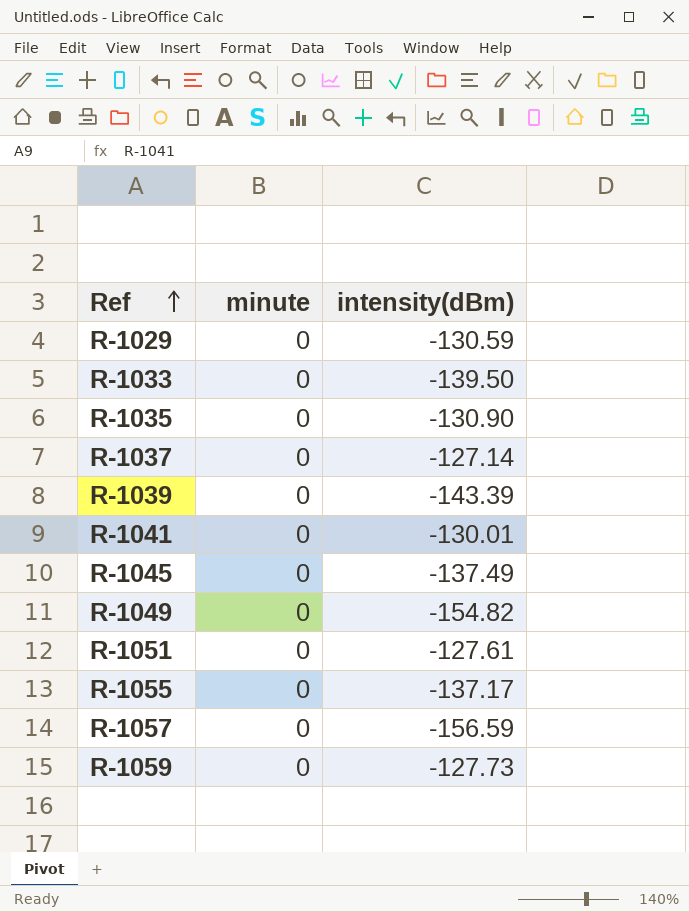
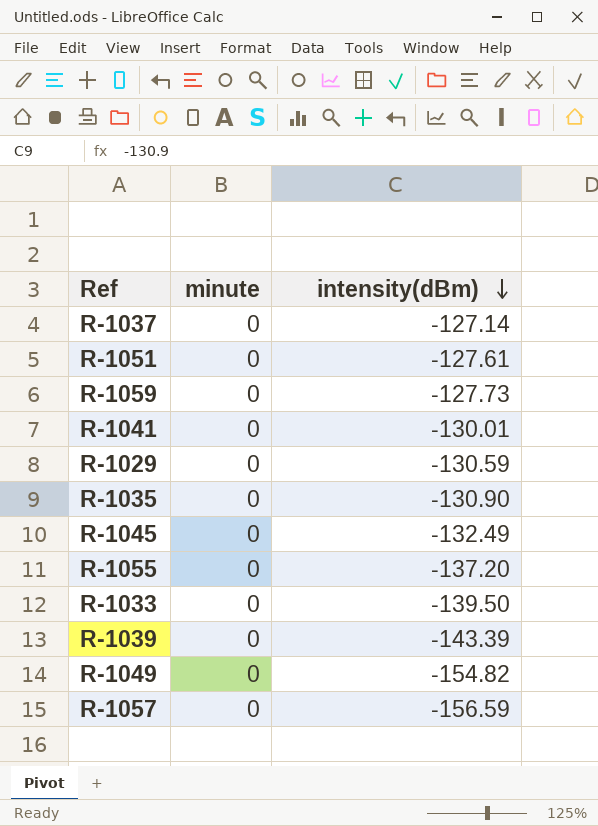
row order: Ref ascending -> intensity(dBm) descending
R-1045 | intensity(dBm): -137.49 -> -132.49
R-1055 | intensity(dBm): -137.17 -> -137.20

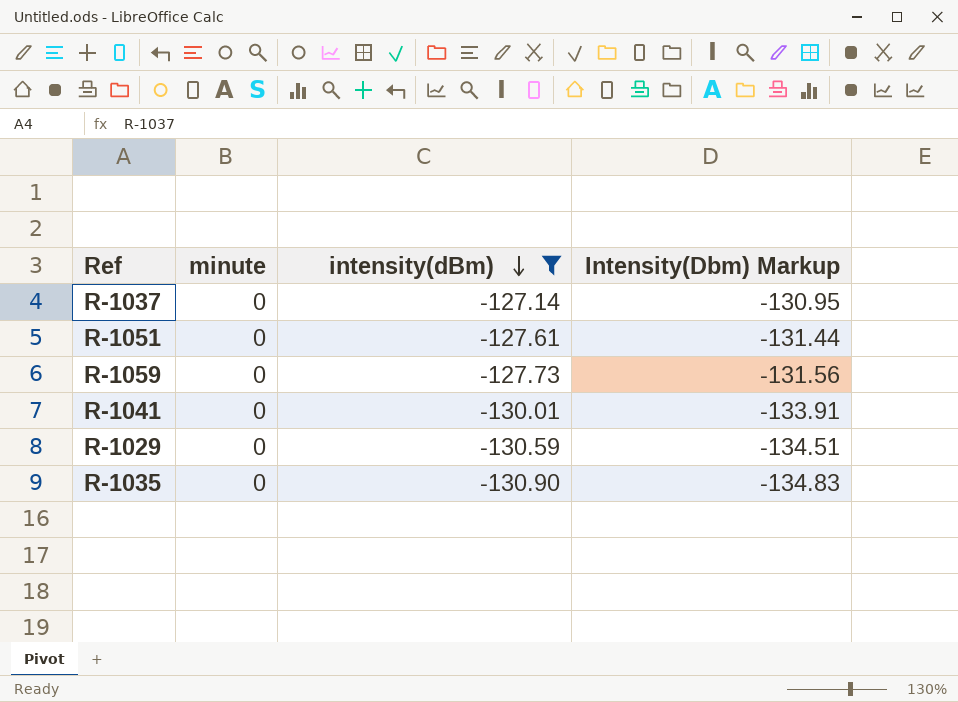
filter: none -> intensity(dBm) >= -130.90
column Intensity(Dbm) Markup | formula: none -> [intensity(dBm)] * 1.03

